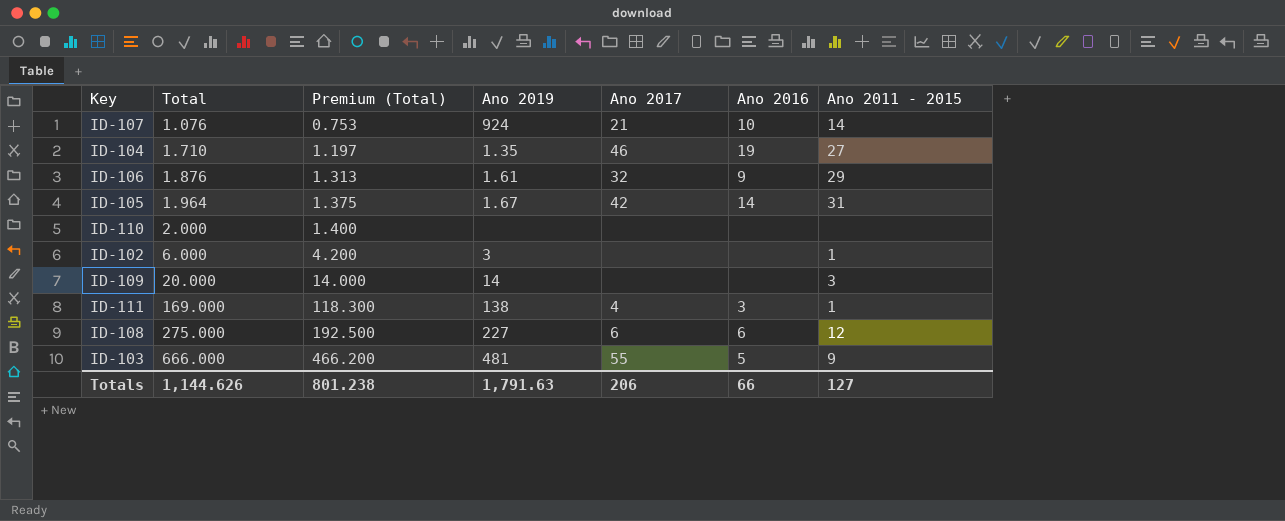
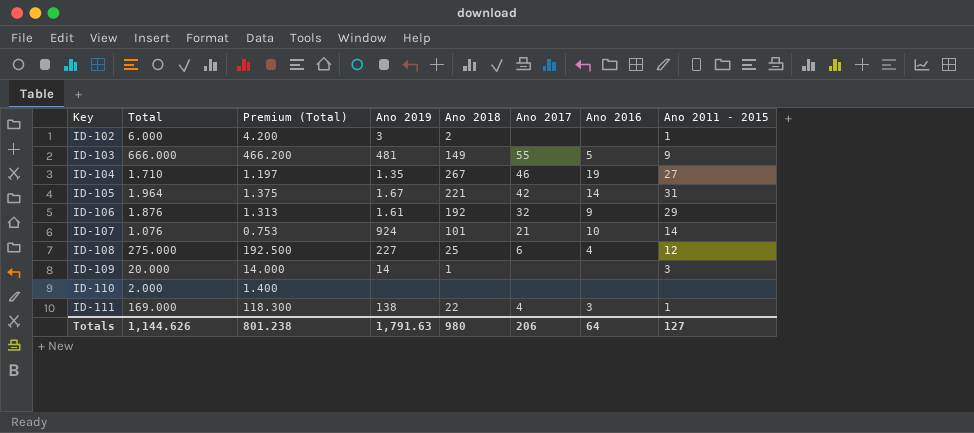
row order: Total ascending -> Key ascending
column Ano 2018 | position: none -> 5
ID-108 | Ano 2016: 6 -> 4
Totals | Ano 2016: 66 -> 64

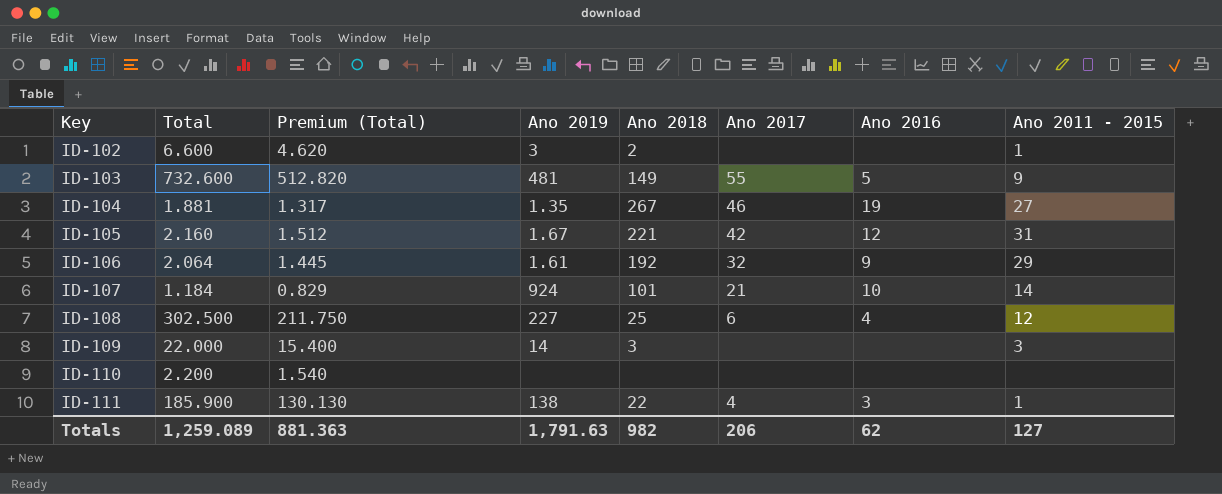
ID-102 | Total: 6.000 -> 6.600
ID-102 | Premium (Total): 4.200 -> 4.620
ID-103 | Total: 666.000 -> 732.600
ID-103 | Premium (Total): 466.200 -> 512.820
ID-104 | Total: 1.710 -> 1.881
ID-104 | Premium (Total): 1.197 -> 1.317
ID-105 | Total: 1.964 -> 2.160
ID-105 | Premium (Total): 1.375 -> 1.512
ID-105 | Ano 2016: 14 -> 12
ID-106 | Total: 1.876 -> 2.064
ID-106 | Premium (Total): 1.313 -> 1.445
ID-107 | Total: 1.076 -> 1.184
ID-107 | Premium (Total): 0.753 -> 0.829
ID-108 | Total: 275.000 -> 302.500
ID-108 | Premium (Total): 192.500 -> 211.750
ID-109 | Total: 20.000 -> 22.000
ID-109 | Premium (Total): 14.000 -> 15.400
ID-109 | Ano 2018: 1 -> 3
ID-110 | Total: 2.000 -> 2.200
ID-110 | Premium (Total): 1.400 -> 1.540
ID-111 | Total: 169.000 -> 185.900
ID-111 | Premium (Total): 118.300 -> 130.130
Totals | Total: 1,144.626 -> 1,259.089
Totals | Premium (Total): 801.238 -> 881.363
Totals | Ano 2018: 980 -> 982
Totals | Ano 2016: 64 -> 62

